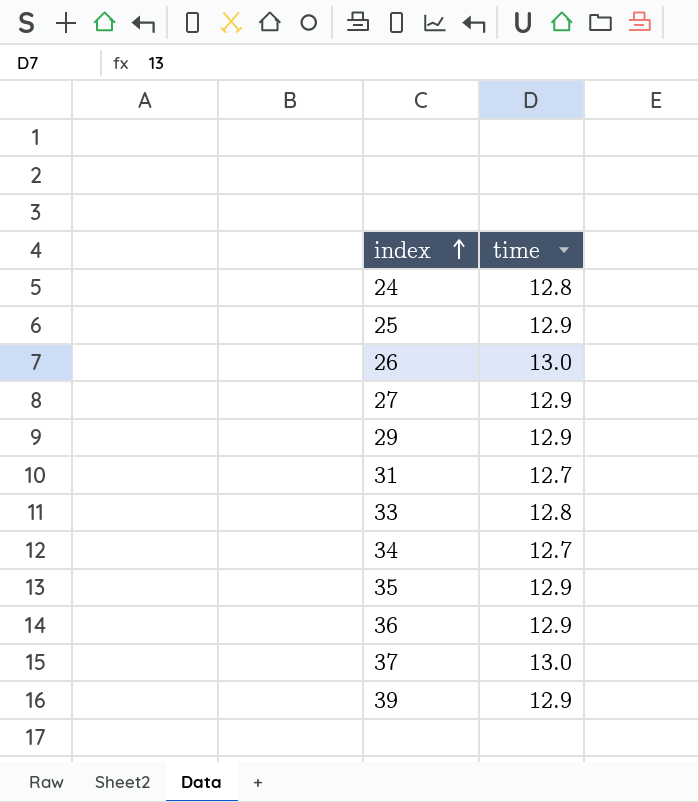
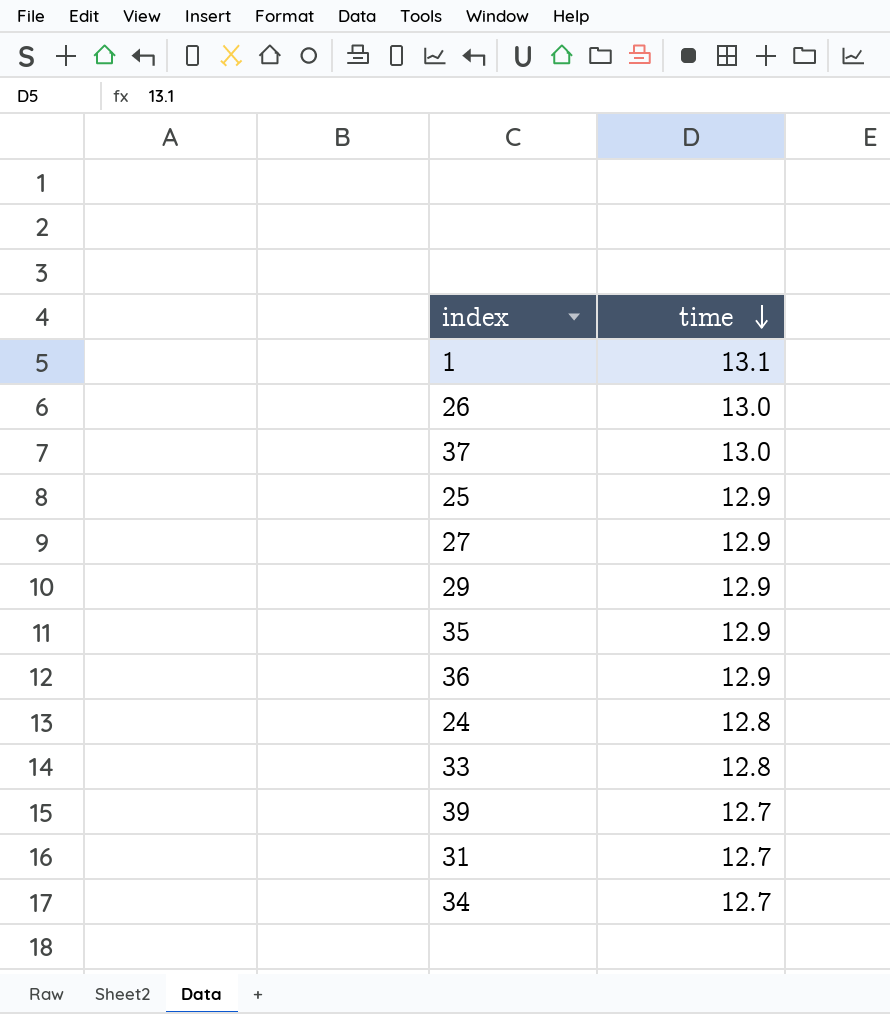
row order: index ascending -> time descending
row 1: none -> 13.1
39 | time: 12.9 -> 12.7

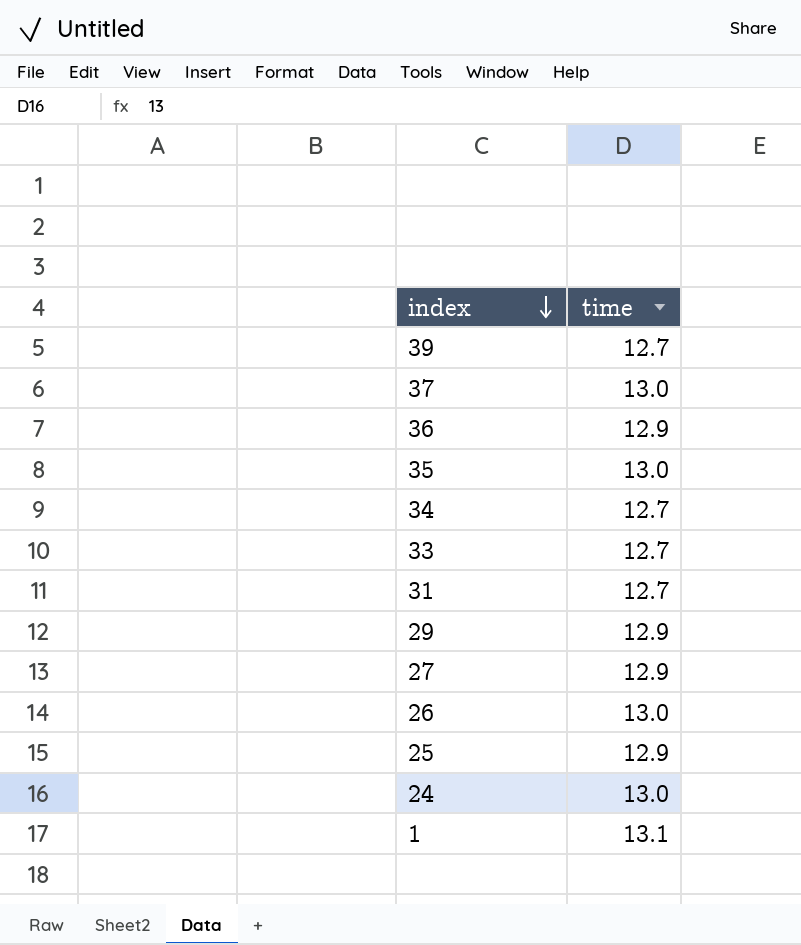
row order: time descending -> index descending
35 | time: 12.9 -> 13.0
33 | time: 12.8 -> 12.7
24 | time: 12.8 -> 13.0

